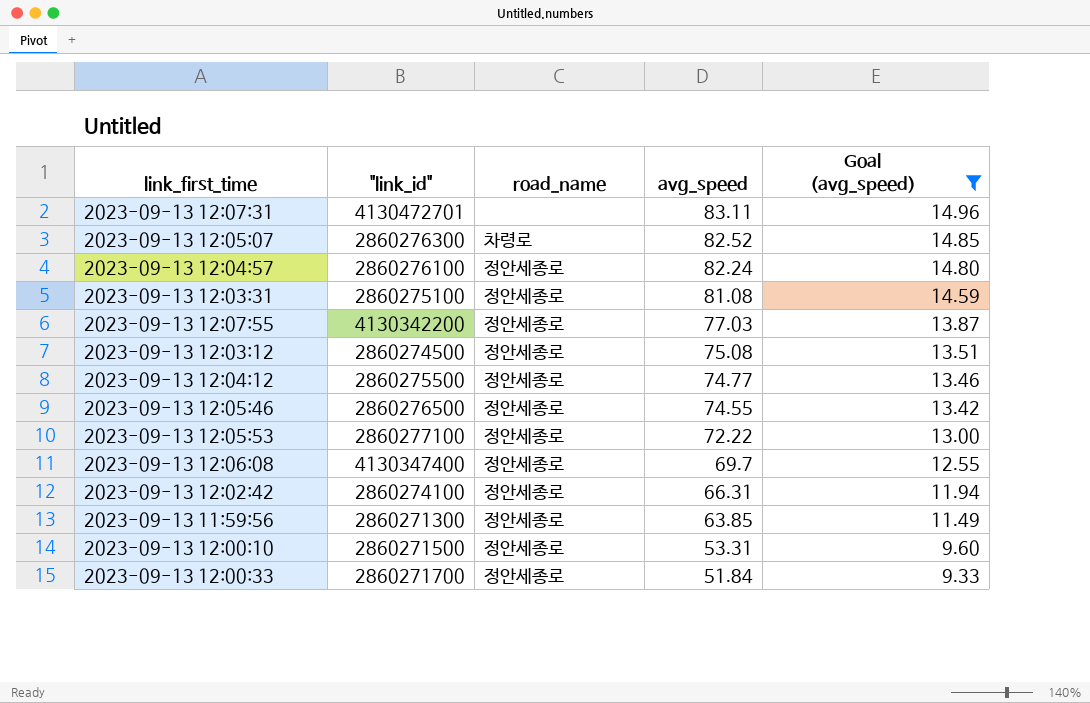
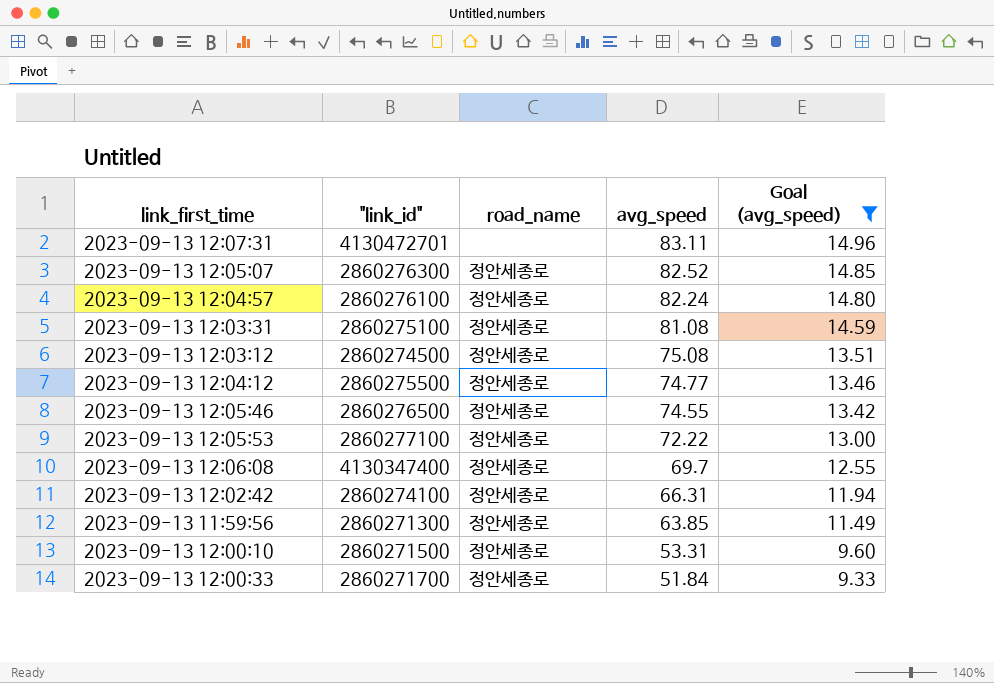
row 2023-09-13 12:07:55: 4130342200 | 정안세종로 | 77.03 | 13.87 -> none
2023-09-13 12:05:07 | road_name: 차령로 -> 정안세종로

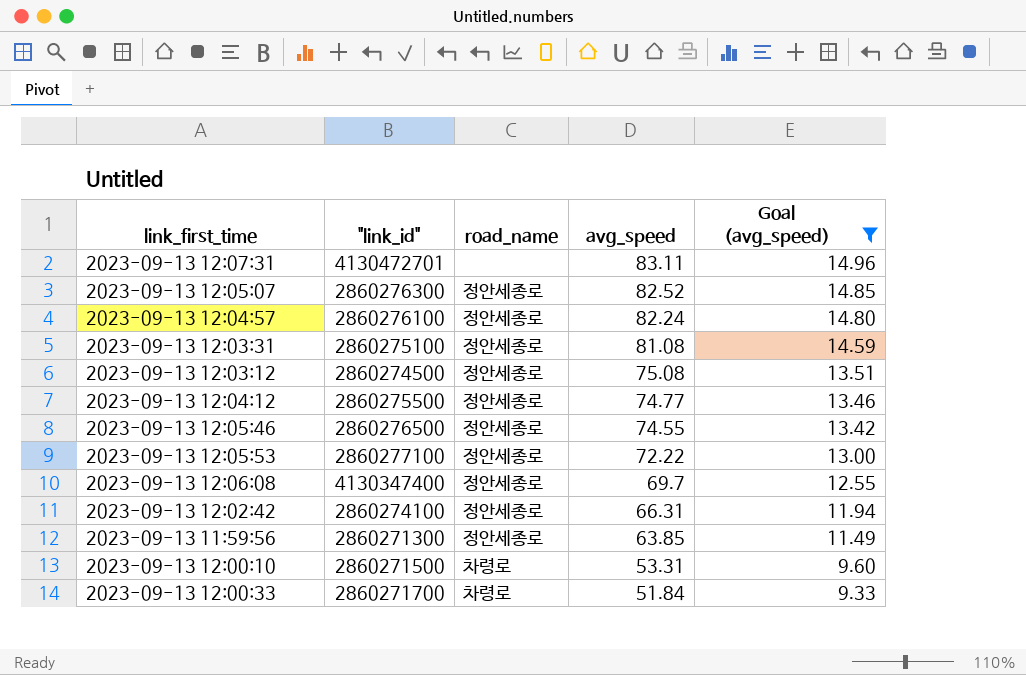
2023-09-13 12:00:10 | road_name: 정안세종로 -> 차령로
2023-09-13 12:00:33 | road_name: 정안세종로 -> 차령로

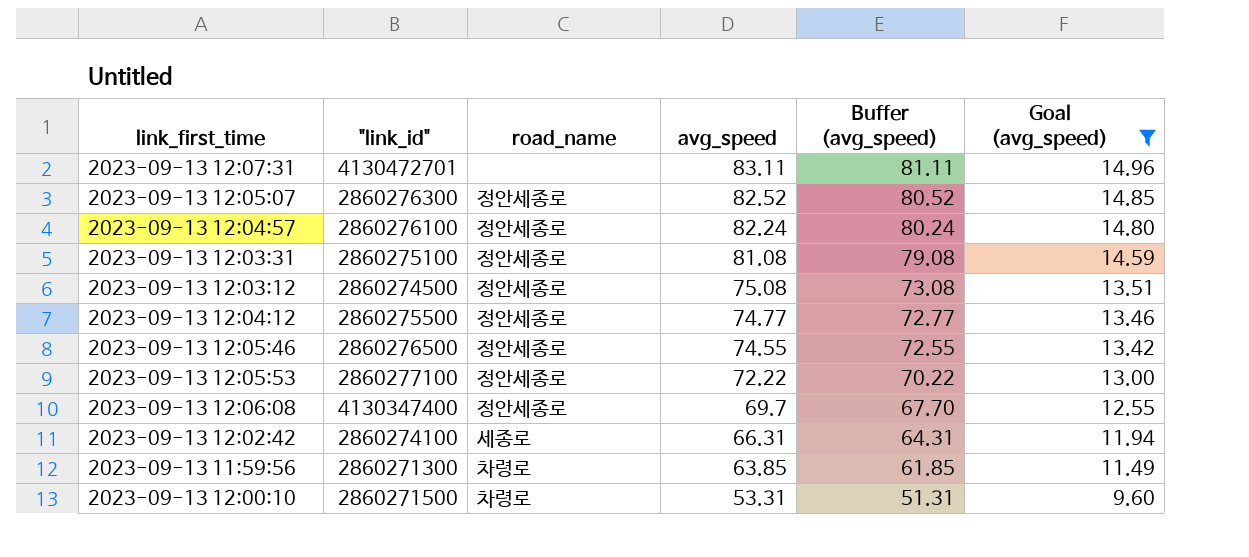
column Buffer (avg_speed) | formula: none -> [avg_speed] - 2
row 2023-09-13 12:00:33: 2860271700 | 차령로 | 51.84 | 9.33 -> none
2023-09-13 12:02:42 | road_name: 정안세종로 -> 세종로
2023-09-13 11:59:56 | road_name: 정안세종로 -> 차령로

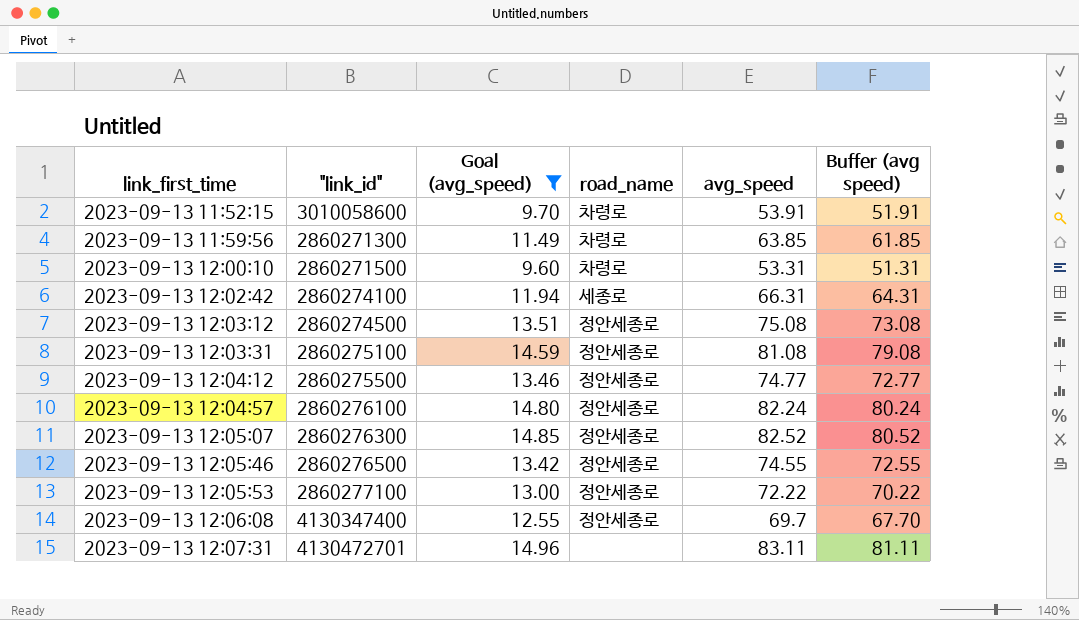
row order: avg_speed descending -> link_first_time ascending
column Goal (avg_speed) | position: 6 -> 3
column name: Buffer (avg_speed) -> Buffer (avg speed)
row 2023-09-13 11:52:15: none -> 3010058600 | 9.70 | 차령로 | 53.91 | 51.91

